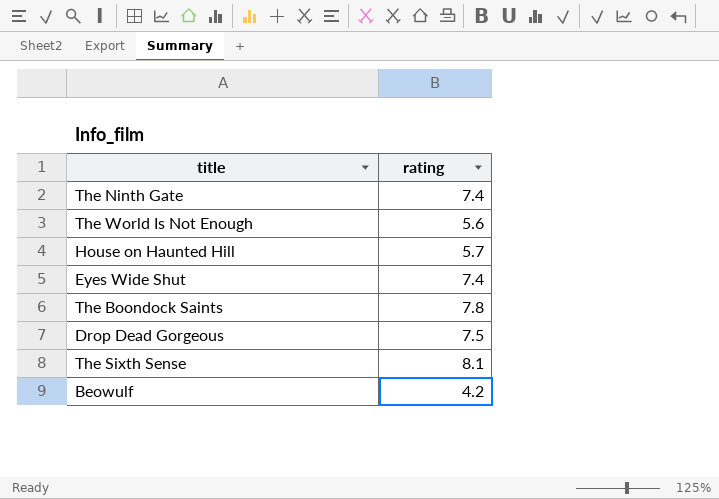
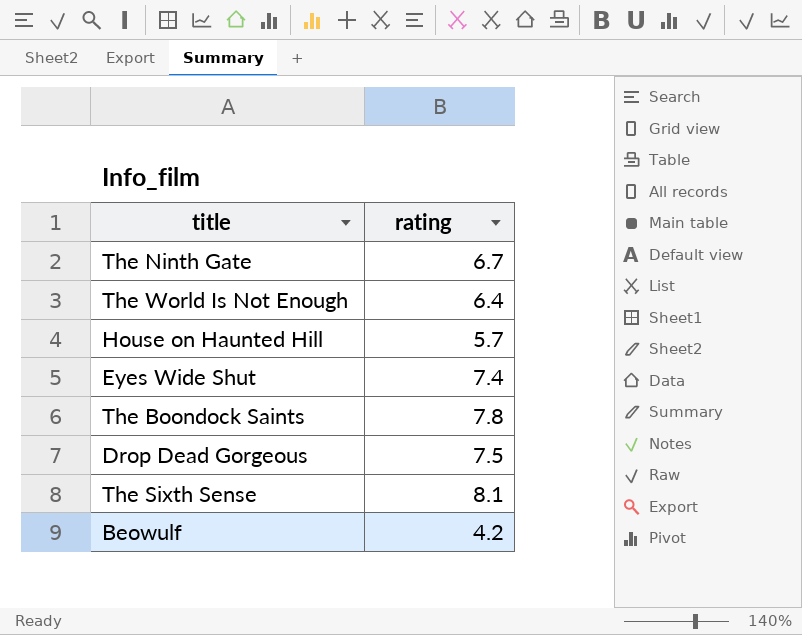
The Ninth Gate | rating: 7.4 -> 6.7
The World Is Not Enough | rating: 5.6 -> 6.4

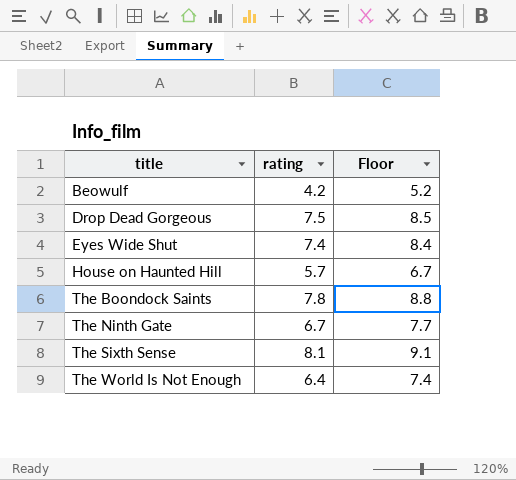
row order: none -> title ascending
column Floor | formula: none -> [rating] + 1

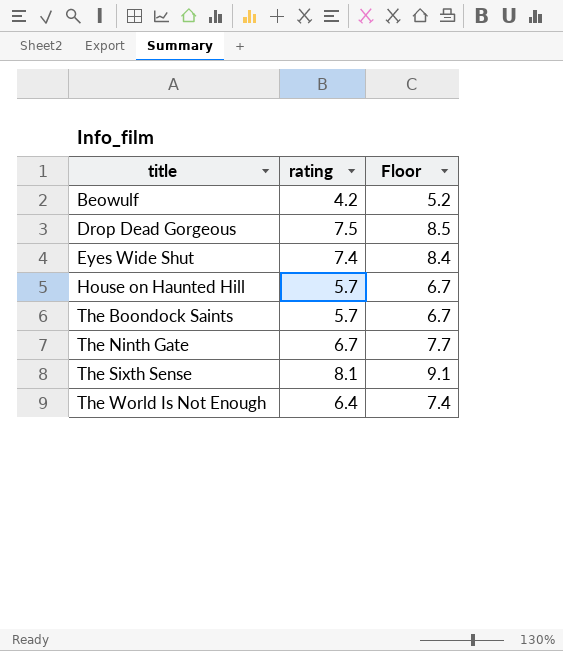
The Boondock Saints | rating: 7.8 -> 5.7
The Boondock Saints | Floor: 8.8 -> 6.7

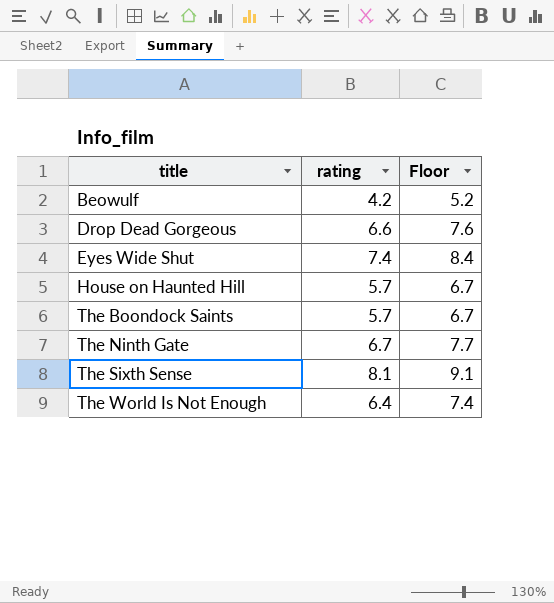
Drop Dead Gorgeous | rating: 7.5 -> 6.6
Drop Dead Gorgeous | Floor: 8.5 -> 7.6

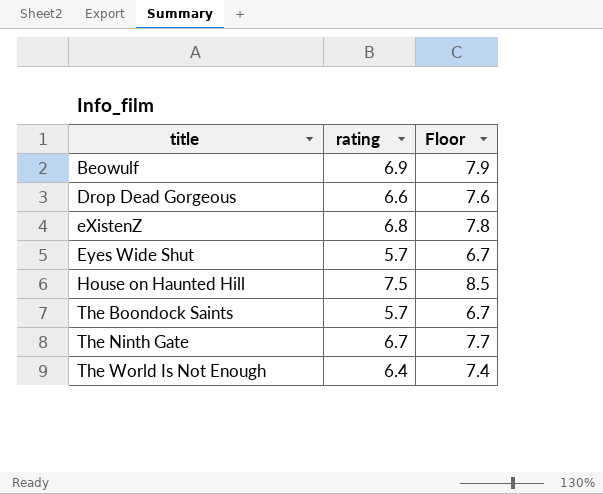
row The Sixth Sense: 8.1 | 9.1 -> none
Beowulf | rating: 4.2 -> 6.9
Beowulf | Floor: 5.2 -> 7.9
row eXistenZ: none -> 6.8 | 7.8
Eyes Wide Shut | rating: 7.4 -> 5.7
Eyes Wide Shut | Floor: 8.4 -> 6.7
House on Haunted Hill | rating: 5.7 -> 7.5
House on Haunted Hill | Floor: 6.7 -> 8.5

